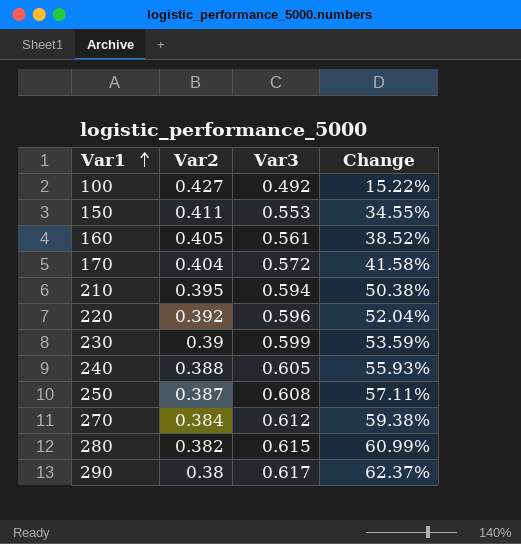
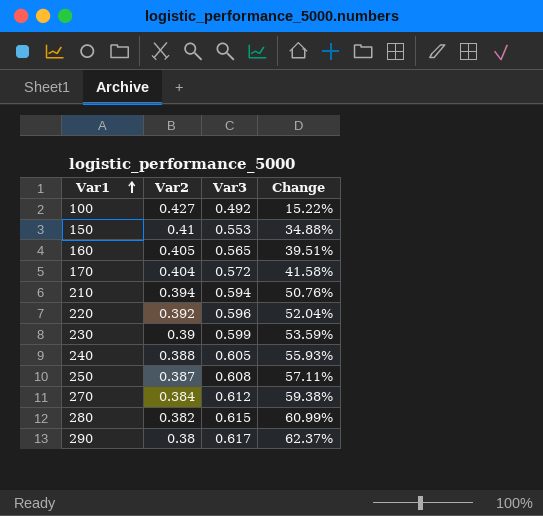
150 | Var2: 0.411 -> 0.41
150 | Change: 34.55% -> 34.88%
160 | Var3: 0.561 -> 0.565
160 | Change: 38.52% -> 39.51%
210 | Var2: 0.395 -> 0.394
210 | Change: 50.38% -> 50.76%

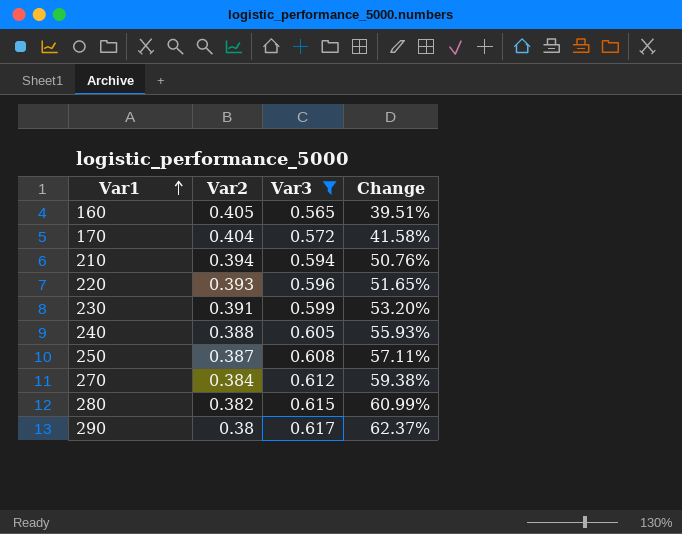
filter: none -> Var3 >= 0.565
220 | Var2: 0.392 -> 0.393
220 | Change: 52.04% -> 51.65%
230 | Var2: 0.39 -> 0.391
230 | Change: 53.59% -> 53.20%

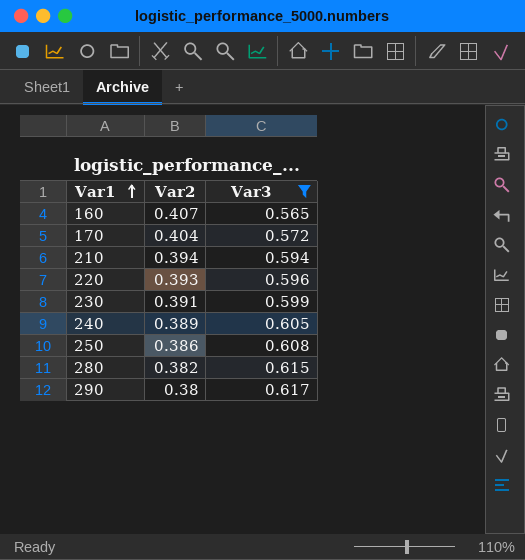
column Change | formula: ([Var3] - [Var2]) / [Var2] -> none
row 270: 0.384 | 0.612 | 59.38% -> none
160 | Var2: 0.405 -> 0.407
240 | Var2: 0.388 -> 0.389
250 | Var2: 0.387 -> 0.386

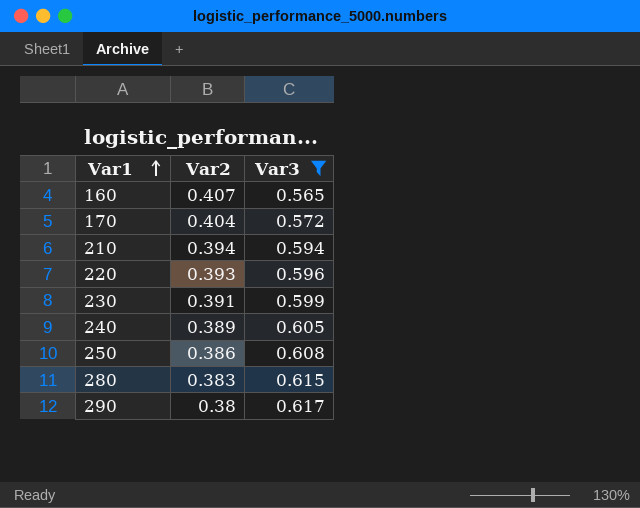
280 | Var2: 0.382 -> 0.383

